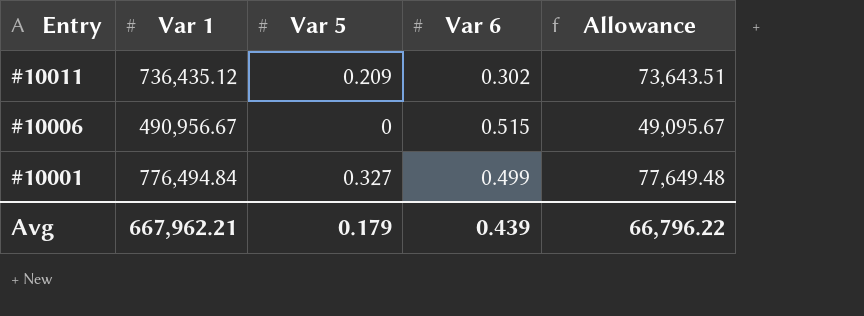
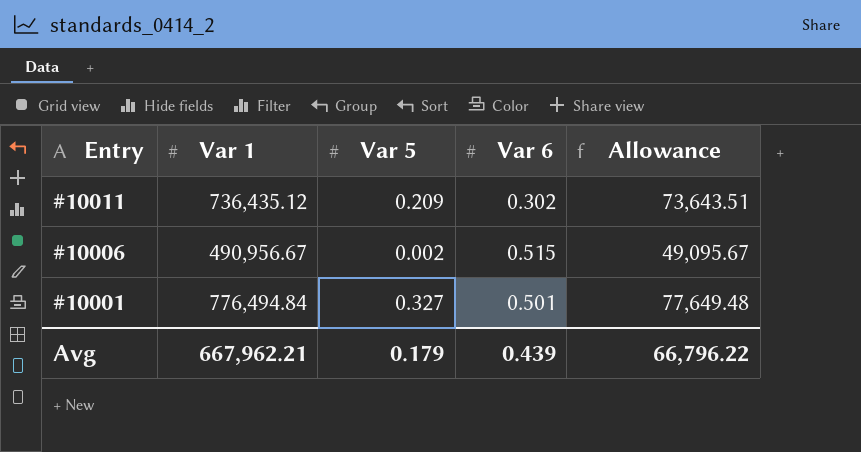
#10006 | Var 5: 0 -> 0.002
#10001 | Var 6: 0.499 -> 0.501

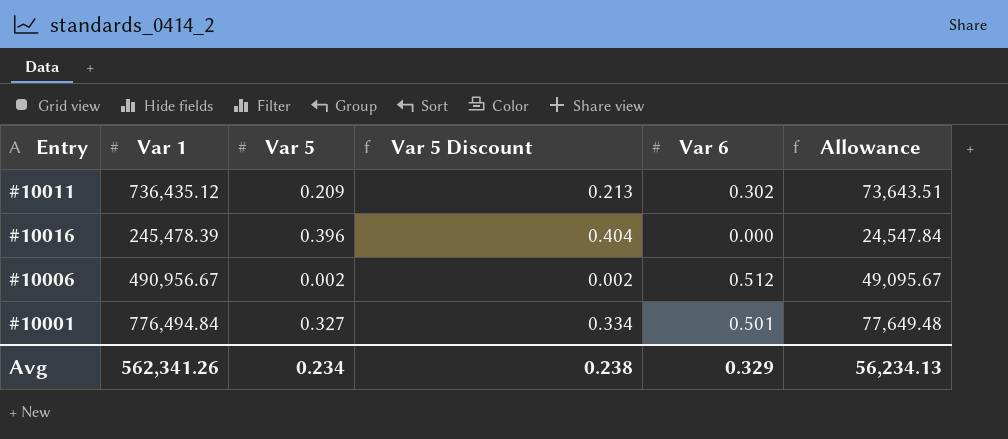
column Var 5 Discount | formula: none -> [Var 5] * 1.02
row #10016: none -> 245,478.39 | 0.396 | 0.404 | 0.000 | 24,547.84
#10006 | Var 6: 0.515 -> 0.512
Avg | Var 1: 667,962.21 -> 562,341.26
Avg | Var 5: 0.179 -> 0.234
Avg | Var 6: 0.439 -> 0.329
Avg | Allowance: 66,796.22 -> 56,234.13

